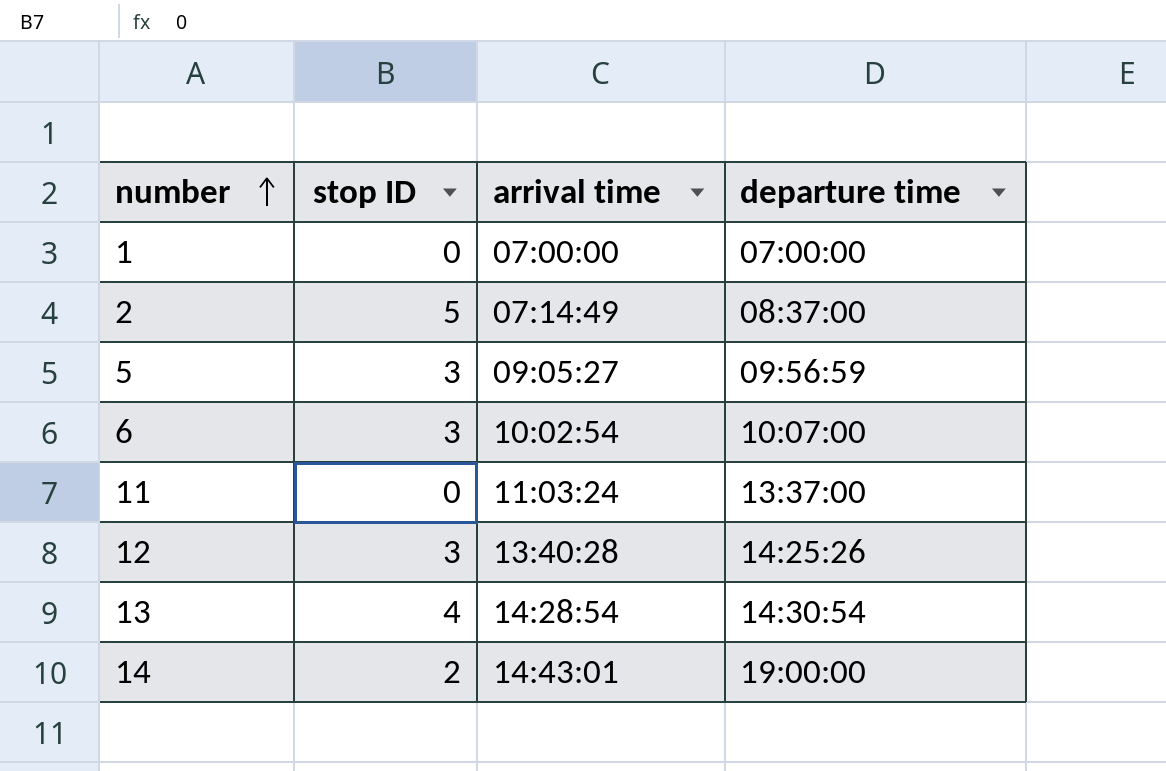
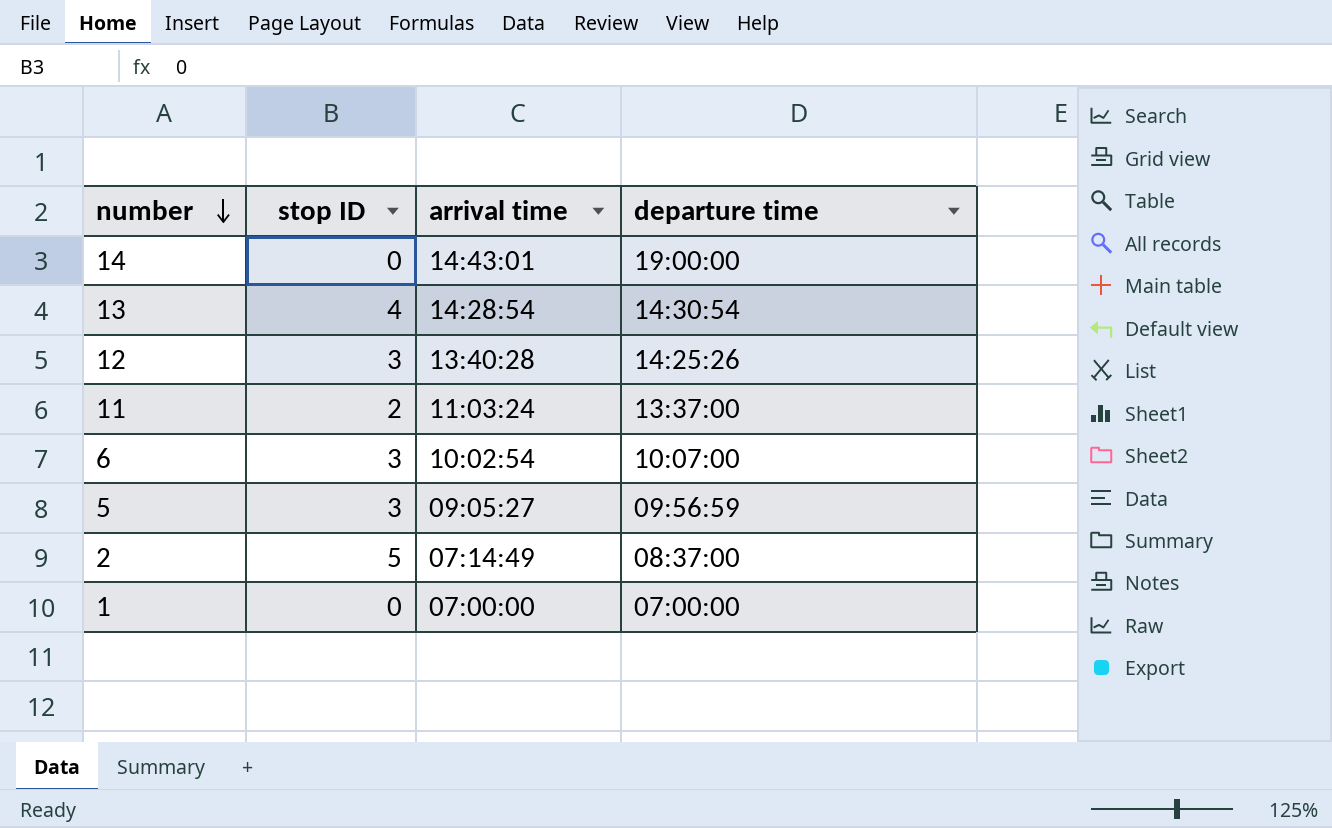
row order: number ascending -> number descending
14 | stop ID: 2 -> 0
11 | stop ID: 0 -> 2

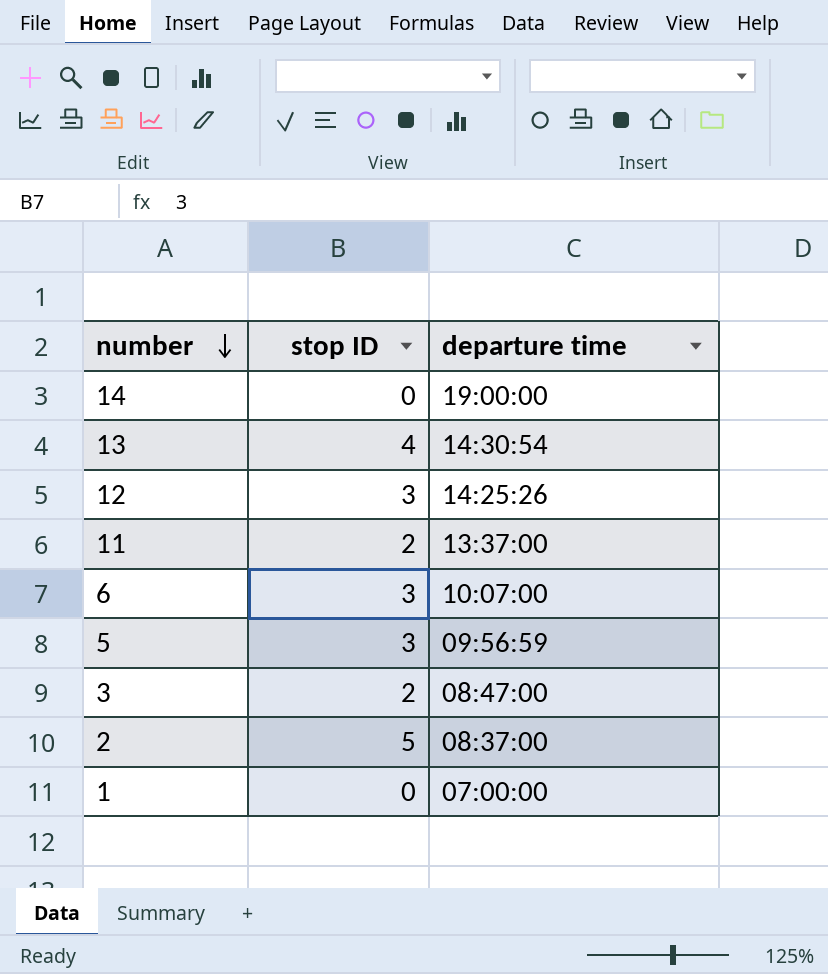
column arrival time | position: 3 -> none
row 3: none -> 2 | 08:47:00

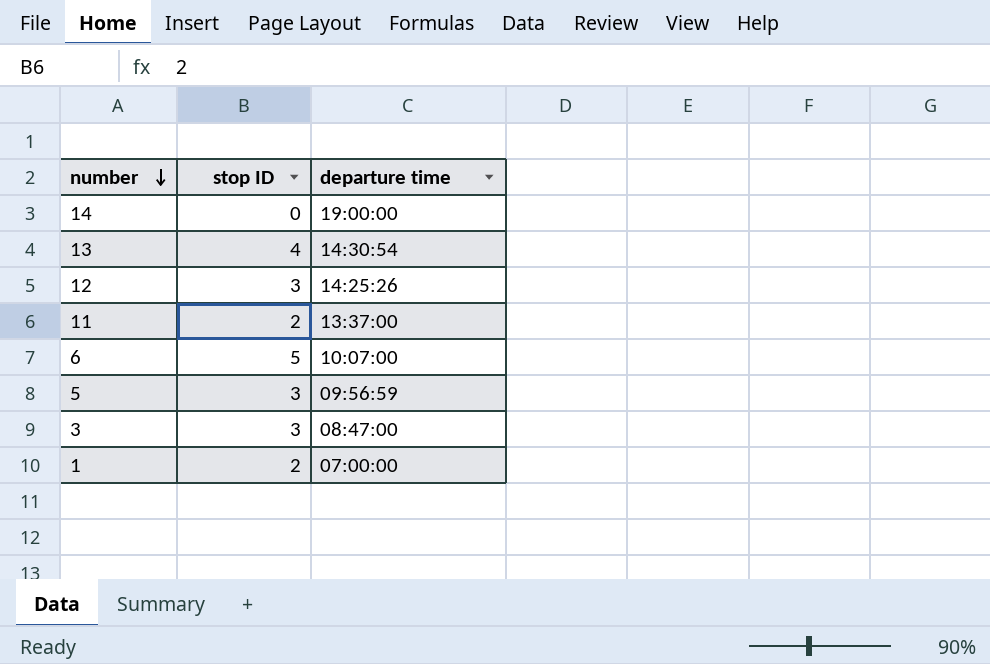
row 2: 5 | 08:37:00 -> none
6 | stop ID: 3 -> 5
3 | stop ID: 2 -> 3
1 | stop ID: 0 -> 2

